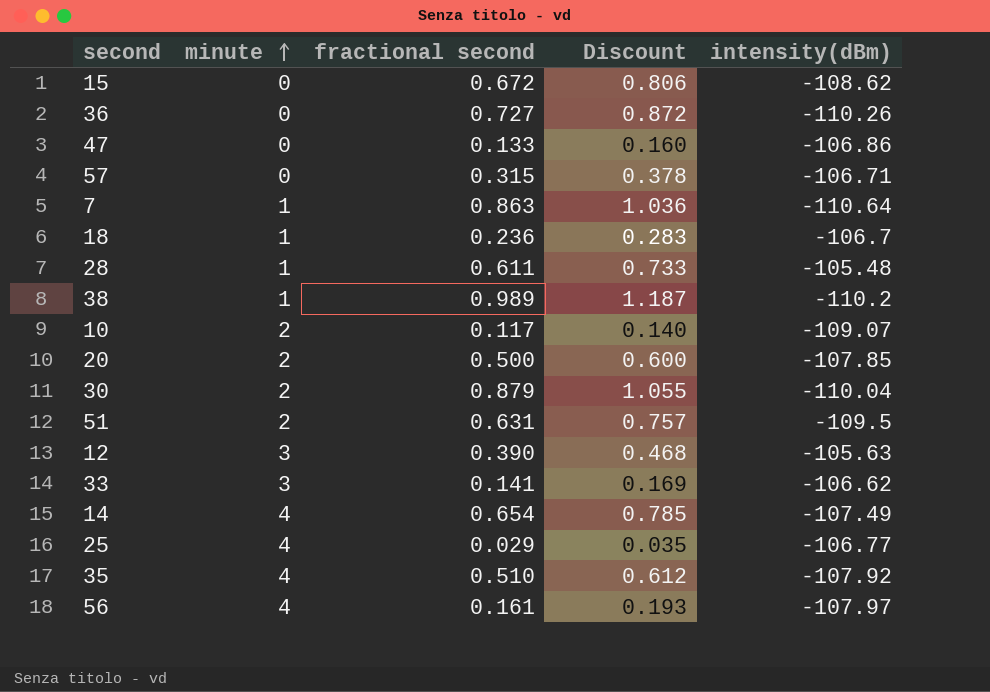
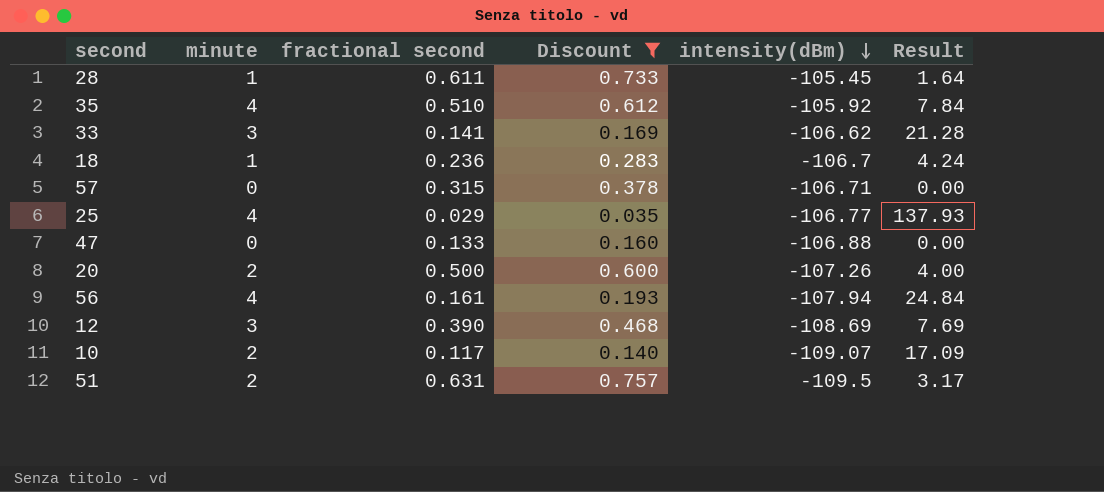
filter: none -> Discount <= 0.757
row order: minute ascending -> intensity(dBm) descending
column Result | formula: none -> [minute] / [fractional second]
28 | intensity(dBm): -105.48 -> -105.45
35 | intensity(dBm): -107.92 -> -105.92
47 | intensity(dBm): -106.86 -> -106.88
20 | intensity(dBm): -107.85 -> -107.26
56 | intensity(dBm): -107.97 -> -107.94
12 | intensity(dBm): -105.63 -> -108.69

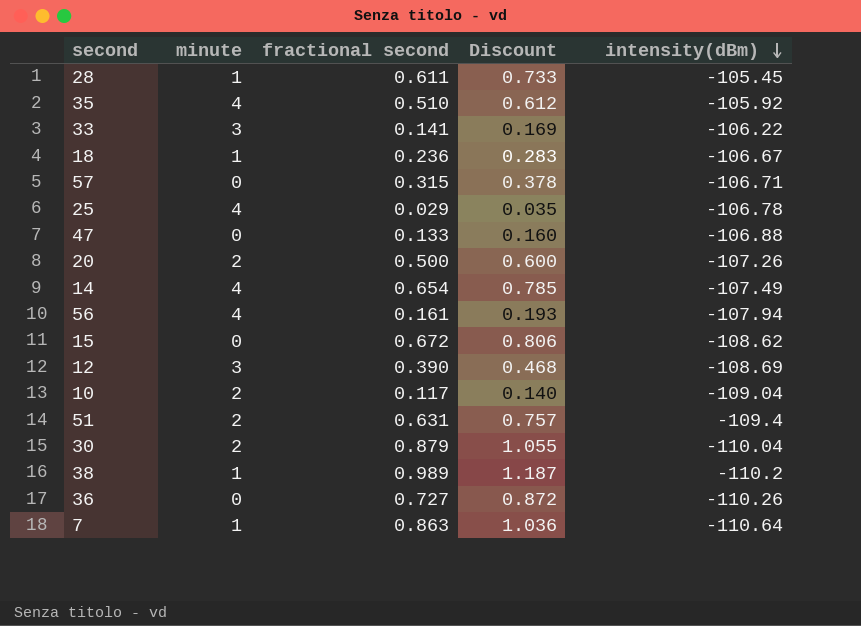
filter: Discount <= 0.757 -> none
column Result | formula: [minute] / [fractional second] -> none
33 | intensity(dBm): -106.62 -> -106.22
18 | intensity(dBm): -106.7 -> -106.67
25 | intensity(dBm): -106.77 -> -106.78
10 | intensity(dBm): -109.07 -> -109.04
51 | intensity(dBm): -109.5 -> -109.4

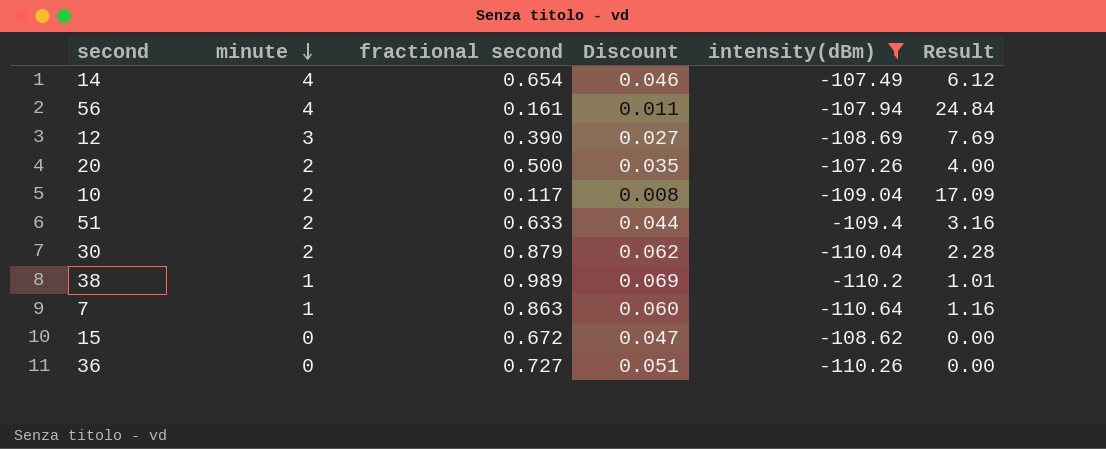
filter: none -> intensity(dBm) <= -107.26
row order: intensity(dBm) descending -> minute descending
column Discount | formula: [fractional second] * 1.2 -> [fractional second] * 0.07
column Result | formula: none -> [minute] / [fractional second]
51 | fractional second: 0.631 -> 0.633

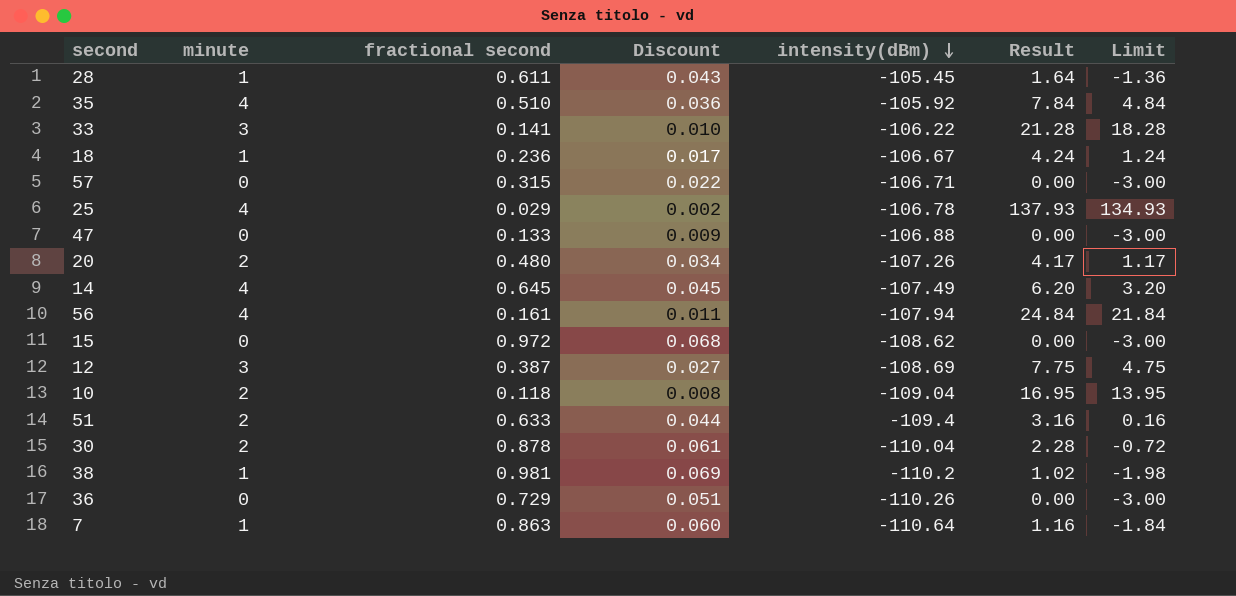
filter: intensity(dBm) <= -107.26 -> none
row order: minute descending -> intensity(dBm) descending
column Limit | formula: none -> [Result] - 3
20 | fractional second: 0.500 -> 0.480
20 | Discount: 0.035 -> 0.034
20 | Result: 4.00 -> 4.17
14 | fractional second: 0.654 -> 0.645
14 | Discount: 0.046 -> 0.045
14 | Result: 6.12 -> 6.20
15 | fractional second: 0.672 -> 0.972
15 | Discount: 0.047 -> 0.068
12 | fractional second: 0.390 -> 0.387
12 | Result: 7.69 -> 7.75
10 | fractional second: 0.117 -> 0.118
10 | Result: 17.09 -> 16.95
30 | fractional second: 0.879 -> 0.878
30 | Discount: 0.062 -> 0.061
38 | fractional second: 0.989 -> 0.981
38 | Result: 1.01 -> 1.02
36 | fractional second: 0.727 -> 0.729

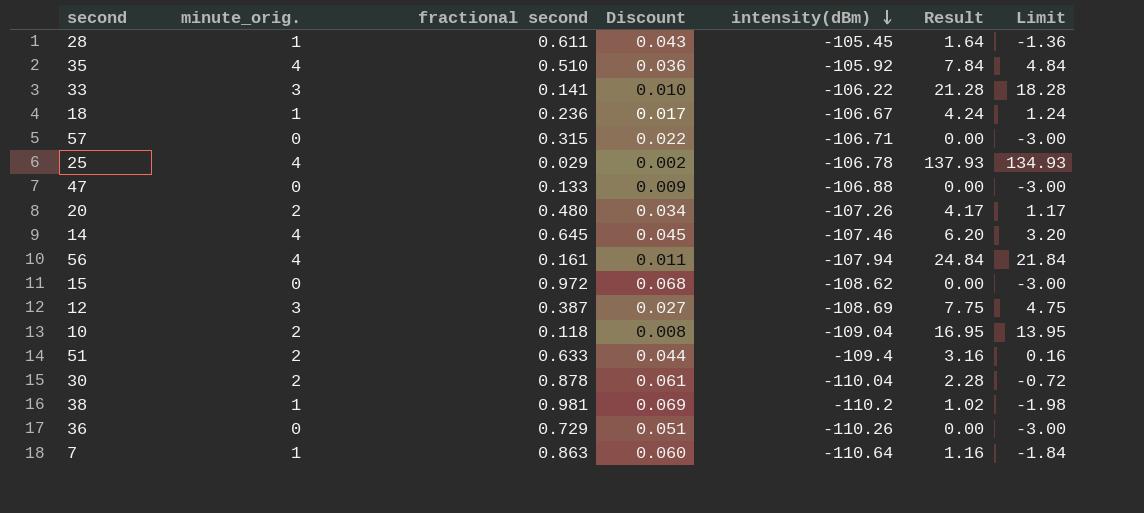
column name: minute -> minute_orig.
14 | intensity(dBm): -107.49 -> -107.46

